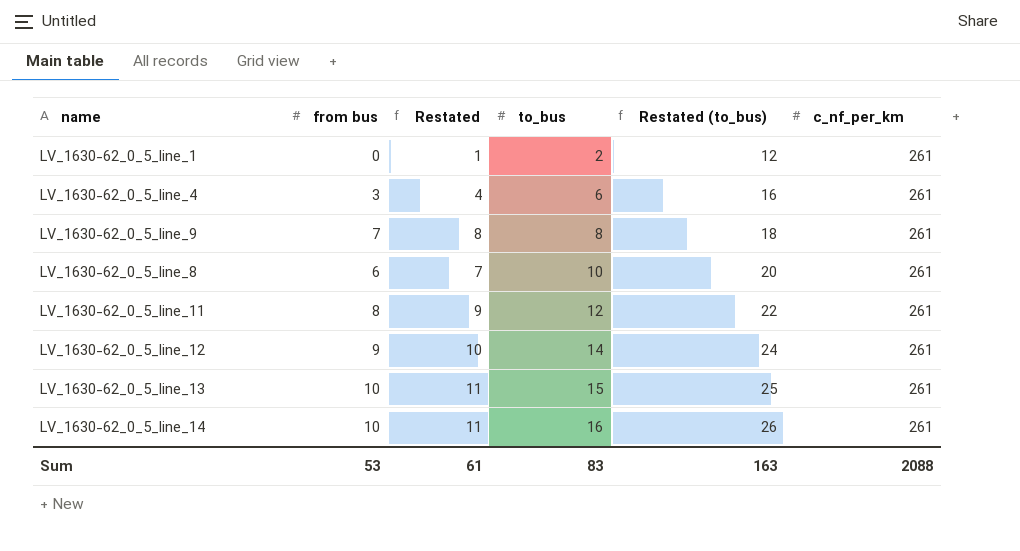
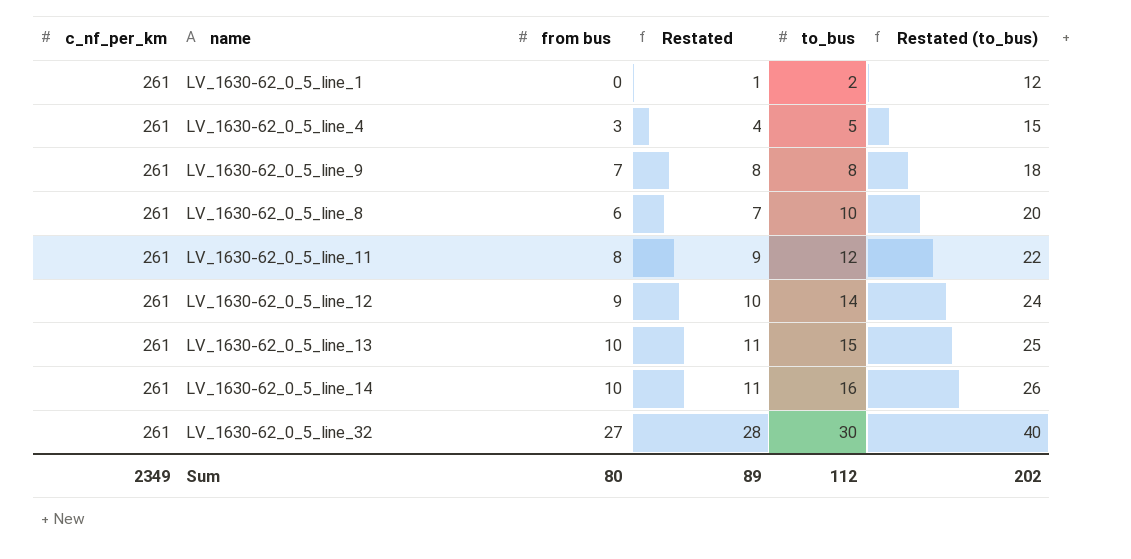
column c_nf_per_km | position: 6 -> 1
LV_1630-62_0_5_line_4 | to_bus: 6 -> 5
LV_1630-62_0_5_line_4 | Restated (to_bus): 16 -> 15
row LV_1630-62_0_5_line_32: none -> 261 | 27 | 28 | 30 | 40
Sum | c_nf_per_km: 2088 -> 2349
Sum | from bus: 53 -> 80
Sum | Restated: 61 -> 89
Sum | to_bus: 83 -> 112
Sum | Restated (to_bus): 163 -> 202

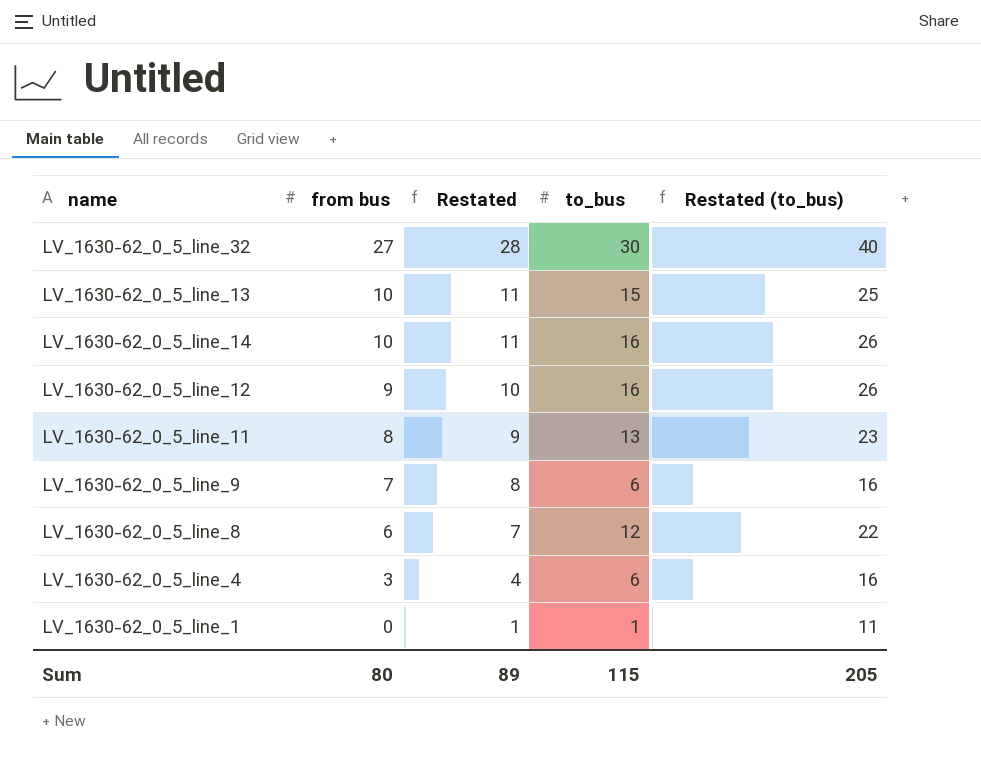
row order: to_bus ascending -> from bus descending
column c_nf_per_km | position: 1 -> none
LV_1630-62_0_5_line_12 | to_bus: 14 -> 16
LV_1630-62_0_5_line_12 | Restated (to_bus): 24 -> 26
LV_1630-62_0_5_line_11 | to_bus: 12 -> 13
LV_1630-62_0_5_line_11 | Restated (to_bus): 22 -> 23
LV_1630-62_0_5_line_9 | to_bus: 8 -> 6
LV_1630-62_0_5_line_9 | Restated (to_bus): 18 -> 16
LV_1630-62_0_5_line_8 | to_bus: 10 -> 12
LV_1630-62_0_5_line_8 | Restated (to_bus): 20 -> 22
LV_1630-62_0_5_line_4 | to_bus: 5 -> 6
LV_1630-62_0_5_line_4 | Restated (to_bus): 15 -> 16
LV_1630-62_0_5_line_1 | to_bus: 2 -> 1
LV_1630-62_0_5_line_1 | Restated (to_bus): 12 -> 11
Sum | to_bus: 112 -> 115
Sum | Restated (to_bus): 202 -> 205

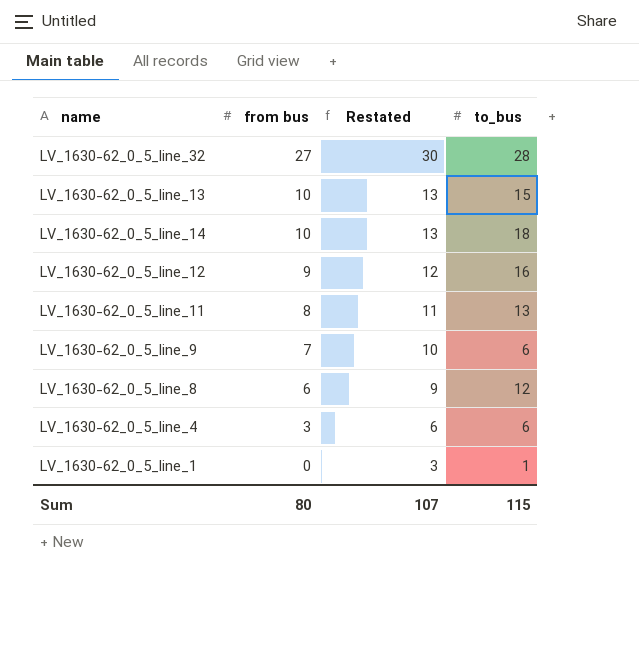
column Restated (to_bus) | formula: [to_bus] + 10 -> none
column Restated | formula: [from bus] + 1 -> [from bus] + 3
LV_1630-62_0_5_line_32 | to_bus: 30 -> 28
LV_1630-62_0_5_line_14 | to_bus: 16 -> 18
Sum | Restated: 89 -> 107

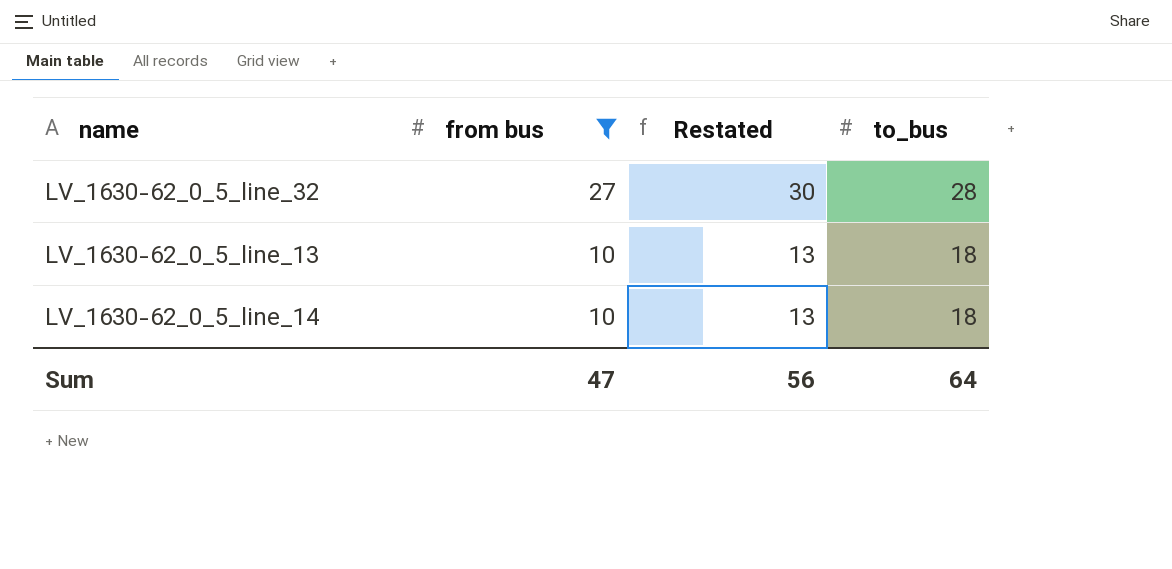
filter: none -> from bus >= 10
LV_1630-62_0_5_line_13 | to_bus: 15 -> 18
Sum | from bus: 80 -> 47
Sum | Restated: 107 -> 56
Sum | to_bus: 115 -> 64

